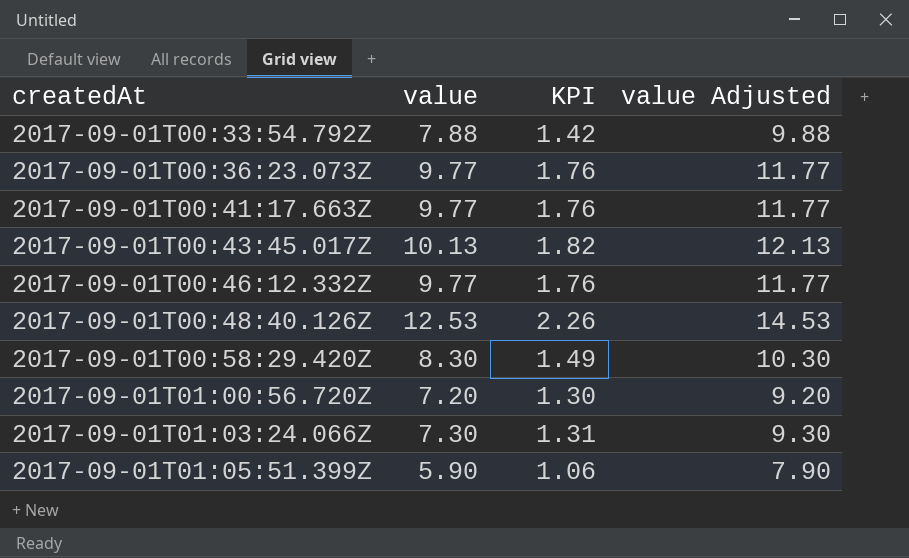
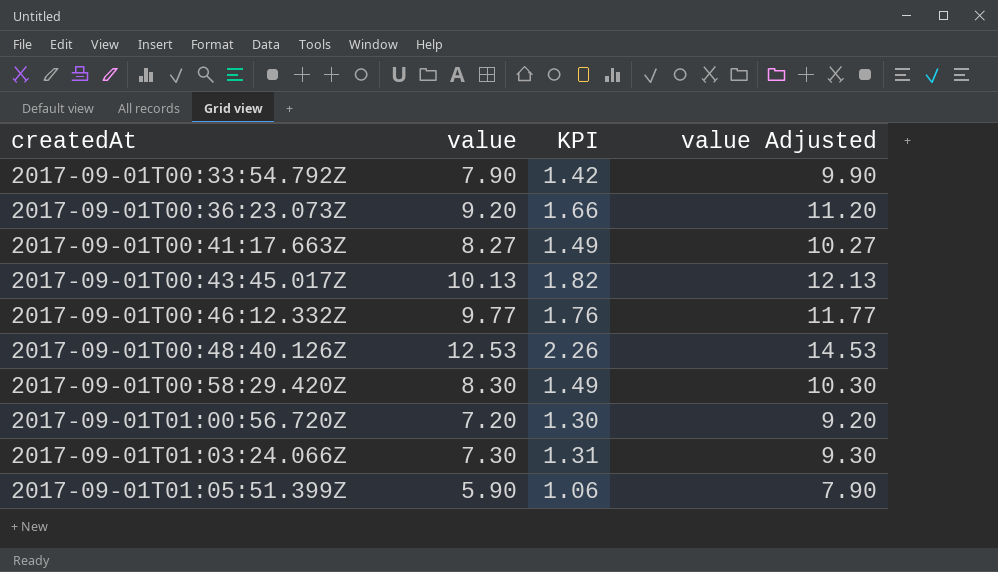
2017-09-01T00:33:54.792Z | value: 7.88 -> 7.90
2017-09-01T00:33:54.792Z | value Adjusted: 9.88 -> 9.90
2017-09-01T00:36:23.073Z | value: 9.77 -> 9.20
2017-09-01T00:36:23.073Z | KPI: 1.76 -> 1.66
2017-09-01T00:36:23.073Z | value Adjusted: 11.77 -> 11.20
2017-09-01T00:41:17.663Z | value: 9.77 -> 8.27
2017-09-01T00:41:17.663Z | KPI: 1.76 -> 1.49
2017-09-01T00:41:17.663Z | value Adjusted: 11.77 -> 10.27

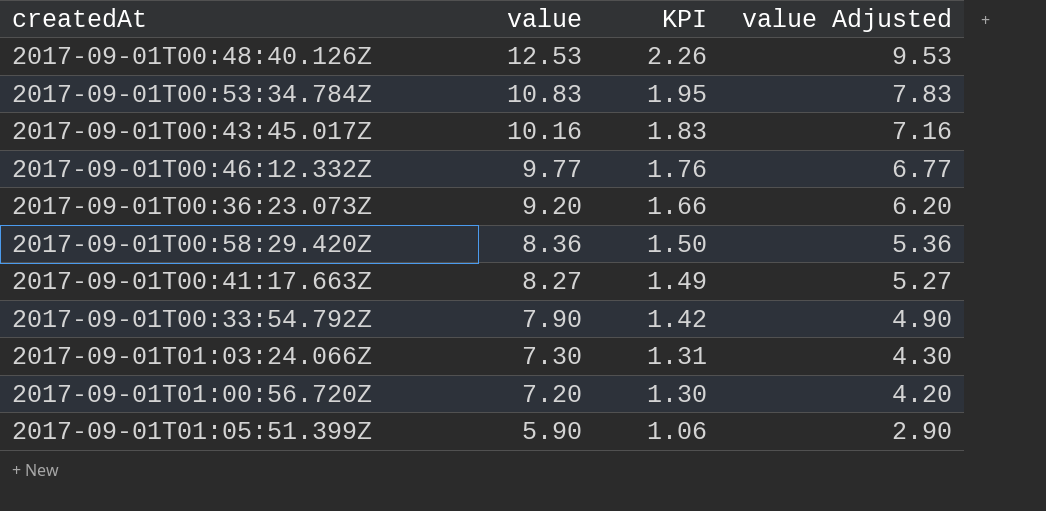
row order: createdAt ascending -> value descending
column value Adjusted | formula: [value] + 2 -> [value] - 3
row 2017-09-01T00:53:34.784Z: none -> 10.83 | 1.95 | 7.83
2017-09-01T00:43:45.017Z | value: 10.13 -> 10.16
2017-09-01T00:43:45.017Z | KPI: 1.82 -> 1.83
2017-09-01T00:58:29.420Z | value: 8.30 -> 8.36
2017-09-01T00:58:29.420Z | KPI: 1.49 -> 1.50

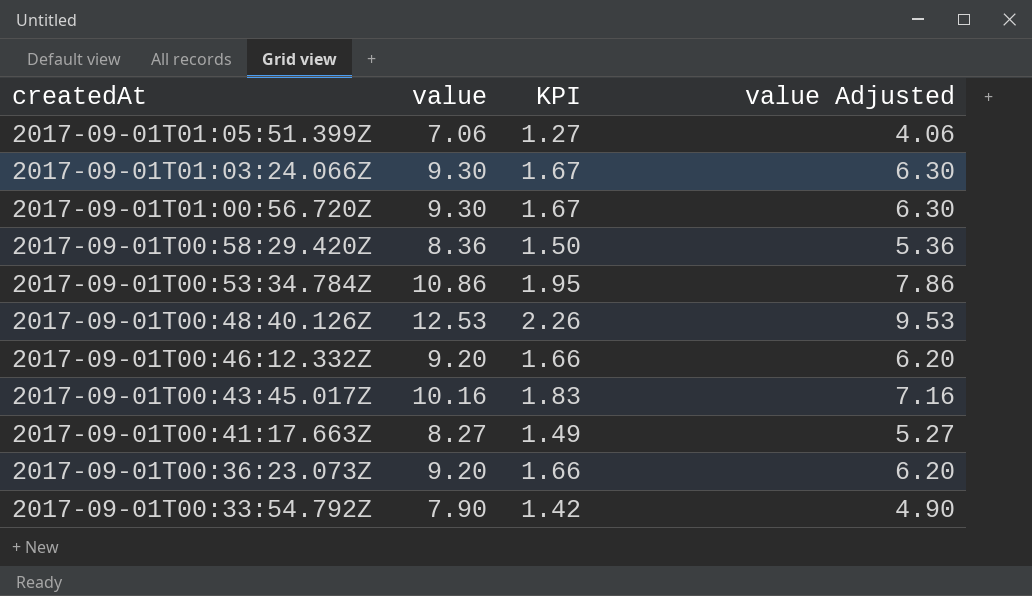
row order: value descending -> createdAt descending
2017-09-01T01:05:51.399Z | value: 5.90 -> 7.06
2017-09-01T01:05:51.399Z | KPI: 1.06 -> 1.27
2017-09-01T01:05:51.399Z | value Adjusted: 2.90 -> 4.06
2017-09-01T01:03:24.066Z | value: 7.30 -> 9.30
2017-09-01T01:03:24.066Z | KPI: 1.31 -> 1.67
2017-09-01T01:03:24.066Z | value Adjusted: 4.30 -> 6.30
2017-09-01T01:00:56.720Z | value: 7.20 -> 9.30
2017-09-01T01:00:56.720Z | KPI: 1.30 -> 1.67
2017-09-01T01:00:56.720Z | value Adjusted: 4.20 -> 6.30
2017-09-01T00:53:34.784Z | value: 10.83 -> 10.86
2017-09-01T00:53:34.784Z | value Adjusted: 7.83 -> 7.86
2017-09-01T00:46:12.332Z | value: 9.77 -> 9.20
2017-09-01T00:46:12.332Z | KPI: 1.76 -> 1.66
2017-09-01T00:46:12.332Z | value Adjusted: 6.77 -> 6.20

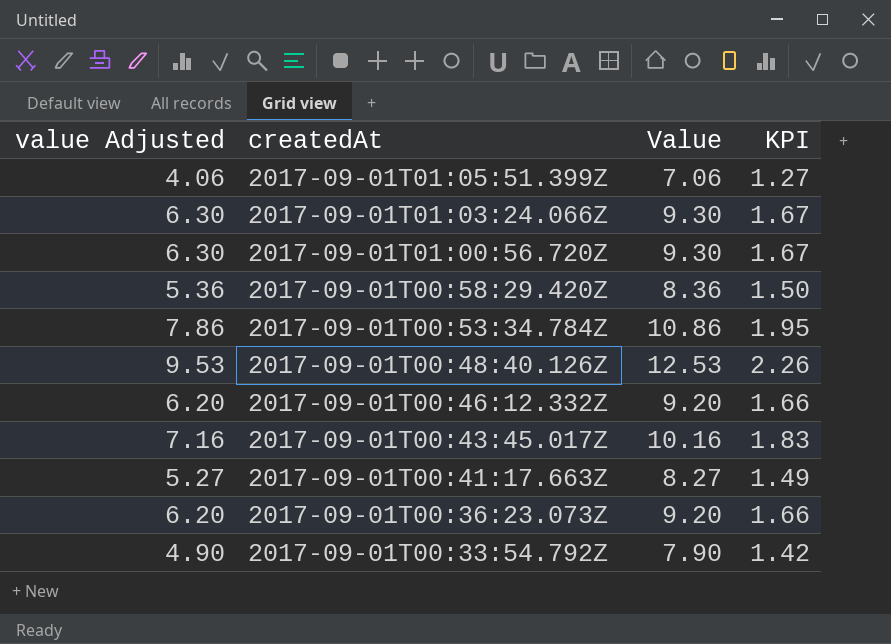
column value Adjusted | position: 4 -> 1
column name: value -> Value

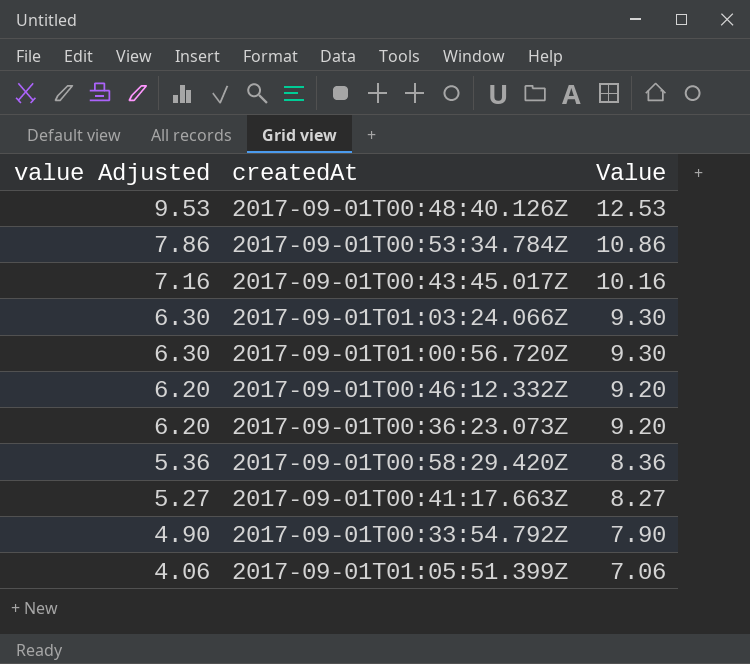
row order: createdAt descending -> value Adjusted descending
column KPI | formula: [Value] * 0.18 -> none

